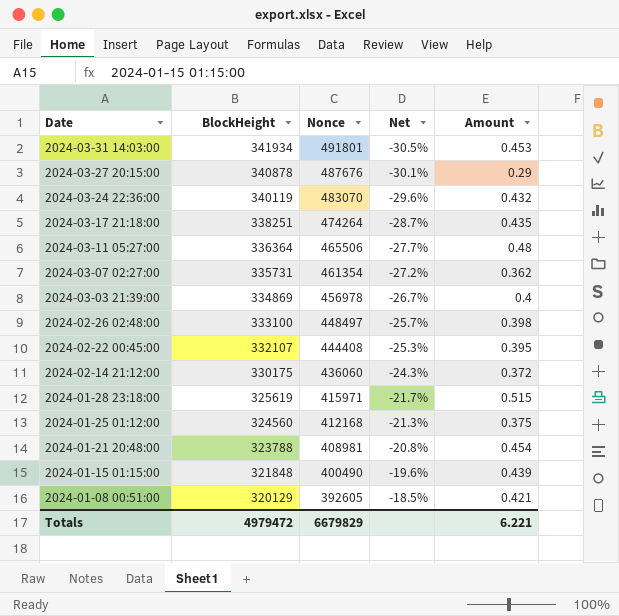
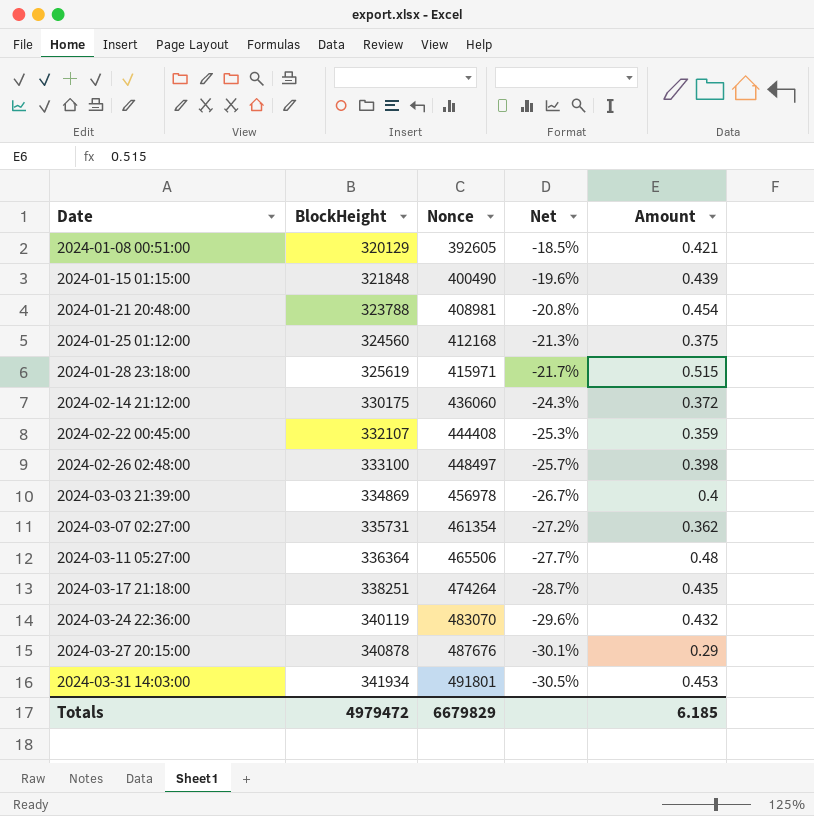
row order: Date descending -> Date ascending
2024-02-22 00:45:00 | Amount: 0.395 -> 0.359
Totals | Amount: 6.221 -> 6.185

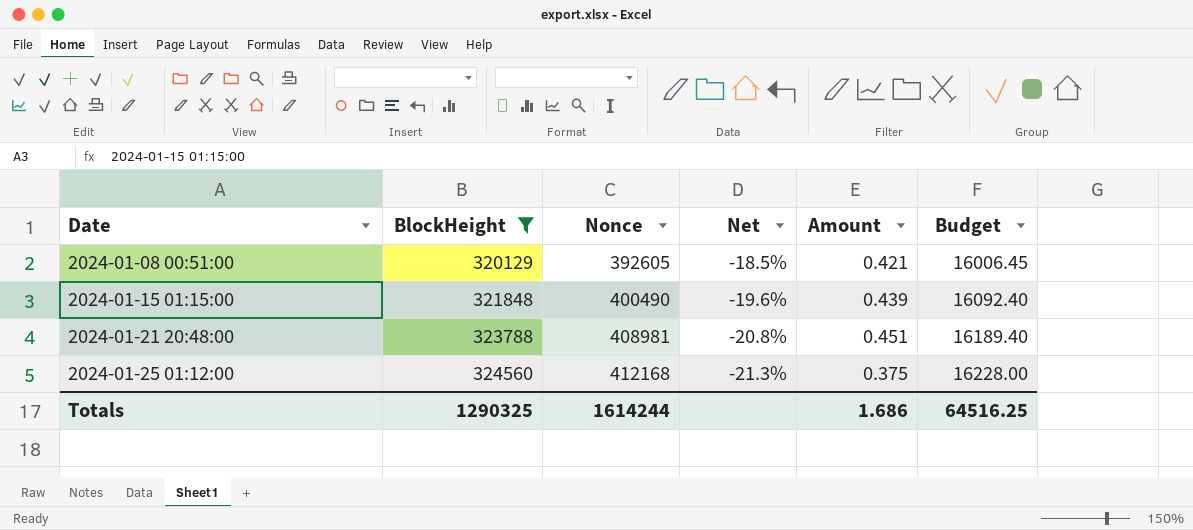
filter: none -> BlockHeight <= 324560
column Budget | formula: none -> [BlockHeight] * 0.05
2024-01-21 20:48:00 | Amount: 0.454 -> 0.451
Totals | BlockHeight: 4979472 -> 1290325
Totals | Nonce: 6679829 -> 1614244
Totals | Amount: 6.185 -> 1.686

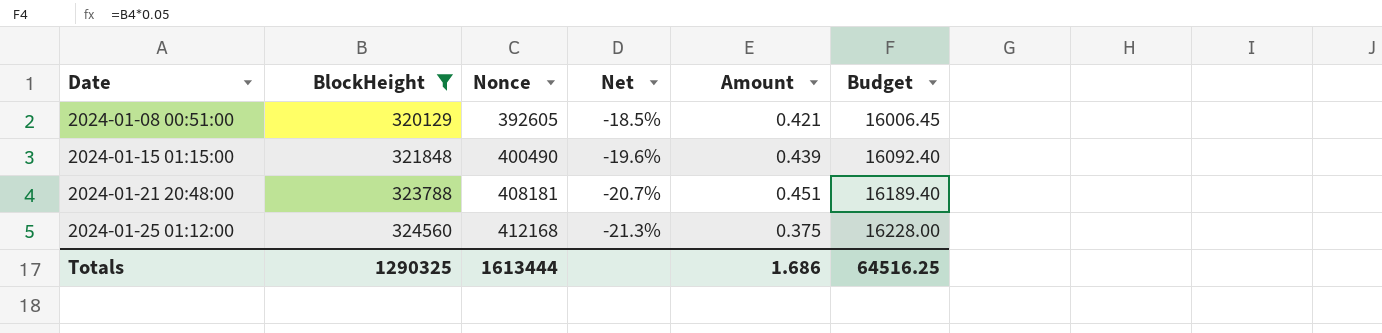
2024-01-21 20:48:00 | Nonce: 408981 -> 408181
2024-01-21 20:48:00 | Net: -20.8% -> -20.7%
Totals | Nonce: 1614244 -> 1613444

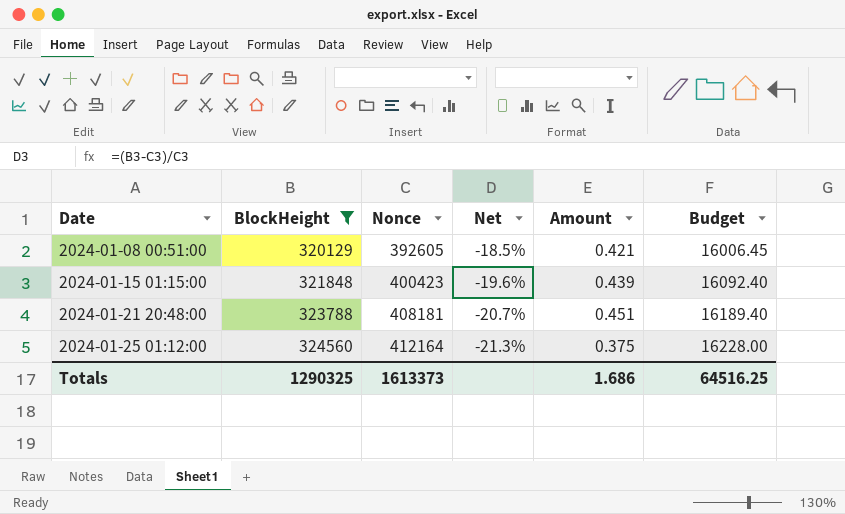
2024-01-15 01:15:00 | Nonce: 400490 -> 400423
2024-01-25 01:12:00 | Nonce: 412168 -> 412164
Totals | Nonce: 1613444 -> 1613373

